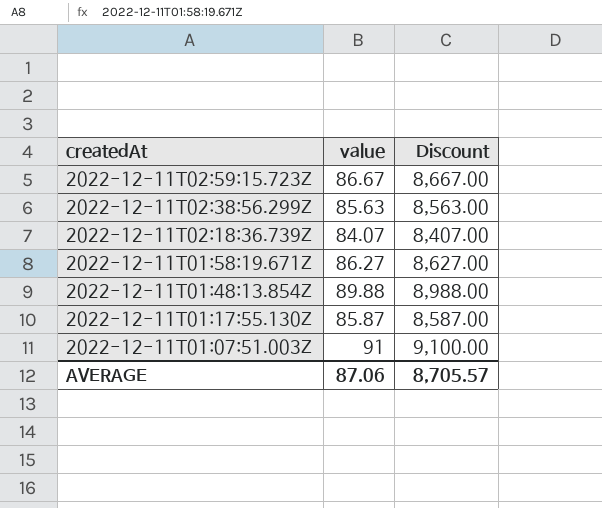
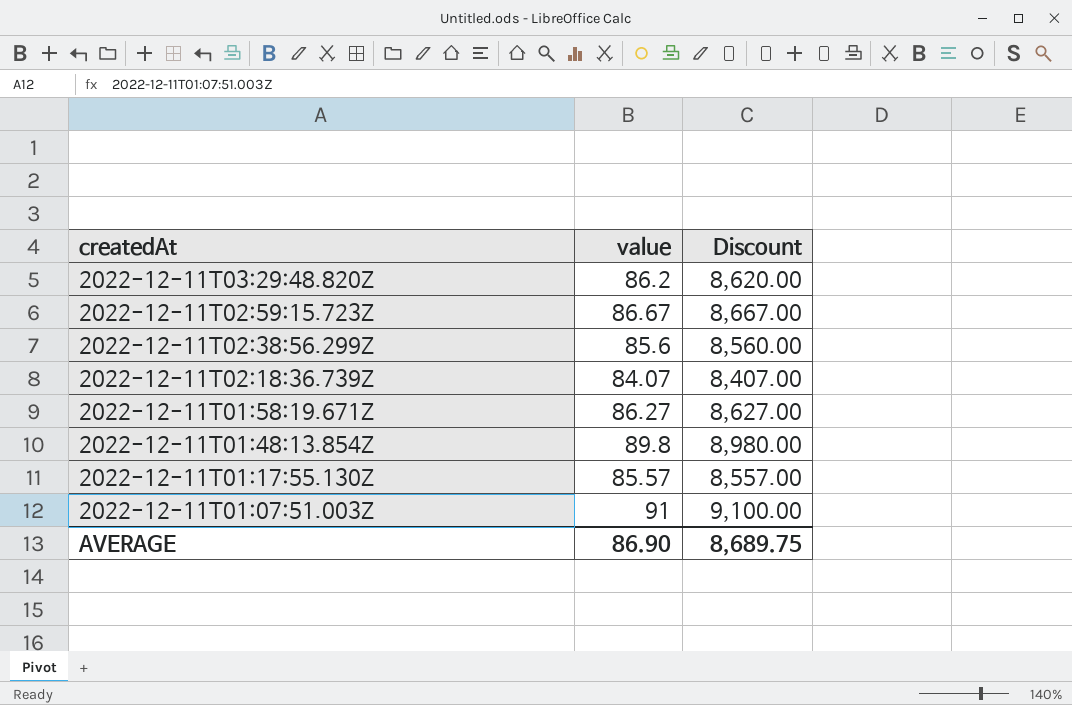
row 2022-12-11T03:29:48.820Z: none -> 86.2 | 8,620.00
2022-12-11T02:38:56.299Z | value: 85.63 -> 85.6
2022-12-11T02:38:56.299Z | Discount: 8,563.00 -> 8,560.00
2022-12-11T01:48:13.854Z | value: 89.88 -> 89.8
2022-12-11T01:48:13.854Z | Discount: 8,988.00 -> 8,980.00
2022-12-11T01:17:55.130Z | value: 85.87 -> 85.57
2022-12-11T01:17:55.130Z | Discount: 8,587.00 -> 8,557.00
AVERAGE | value: 87.06 -> 86.90
AVERAGE | Discount: 8,705.57 -> 8,689.75

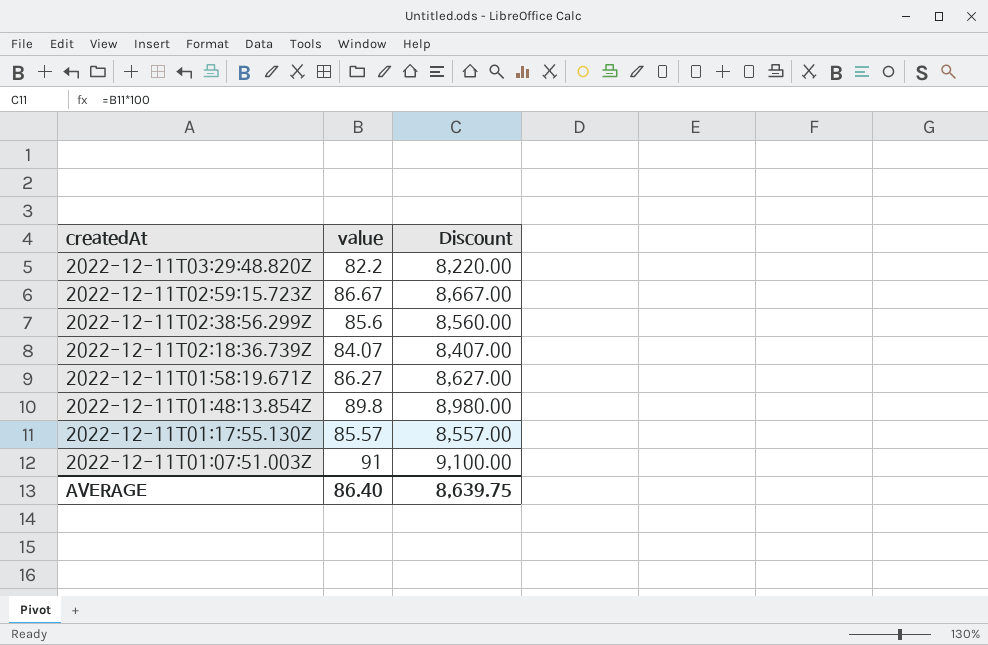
2022-12-11T03:29:48.820Z | value: 86.2 -> 82.2
2022-12-11T03:29:48.820Z | Discount: 8,620.00 -> 8,220.00
AVERAGE | value: 86.90 -> 86.40
AVERAGE | Discount: 8,689.75 -> 8,639.75

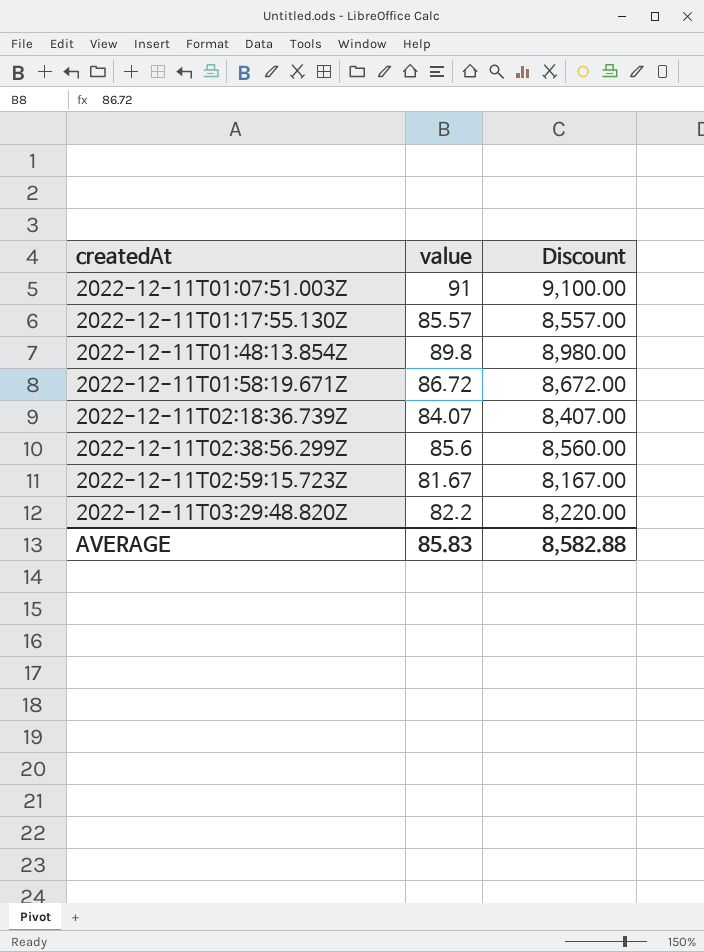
row order: createdAt descending -> createdAt ascending
2022-12-11T01:58:19.671Z | value: 86.27 -> 86.72
2022-12-11T01:58:19.671Z | Discount: 8,627.00 -> 8,672.00
2022-12-11T02:59:15.723Z | value: 86.67 -> 81.67
2022-12-11T02:59:15.723Z | Discount: 8,667.00 -> 8,167.00
AVERAGE | value: 86.40 -> 85.83
AVERAGE | Discount: 8,639.75 -> 8,582.88

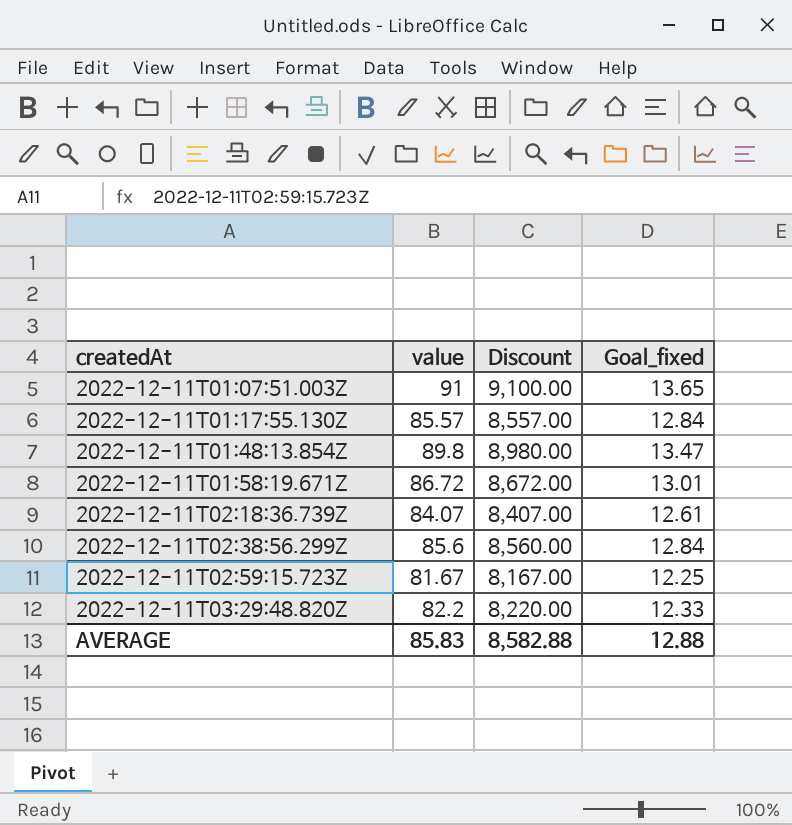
column Goal_fixed | formula: none -> [value] * 0.15

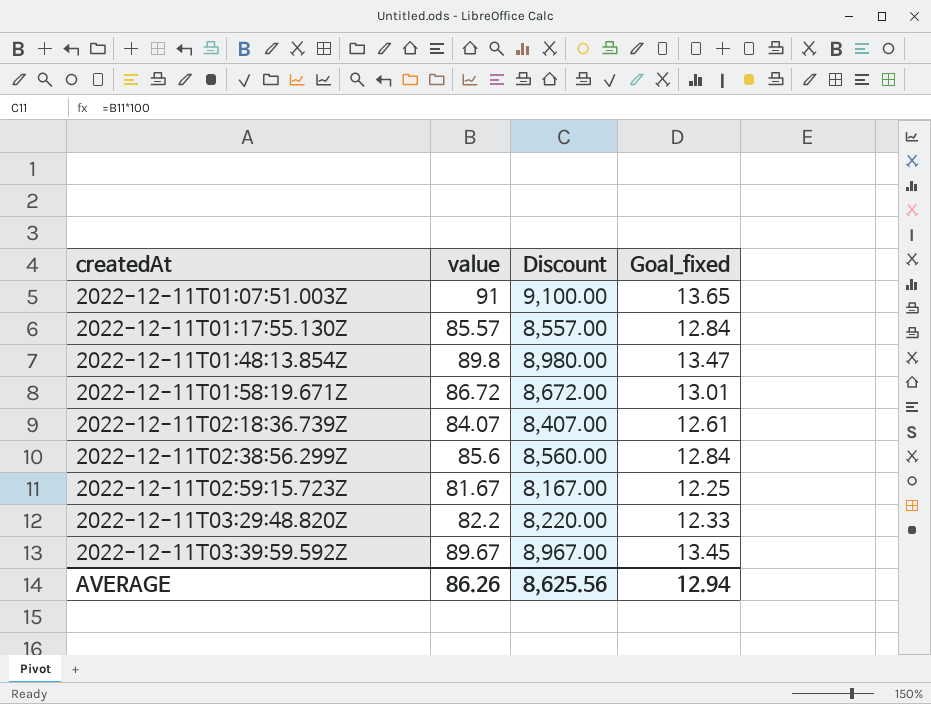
row 2022-12-11T03:39:59.592Z: none -> 89.67 | 8,967.00 | 13.45
AVERAGE | value: 85.83 -> 86.26
AVERAGE | Discount: 8,582.88 -> 8,625.56
AVERAGE | Goal_fixed: 12.88 -> 12.94

